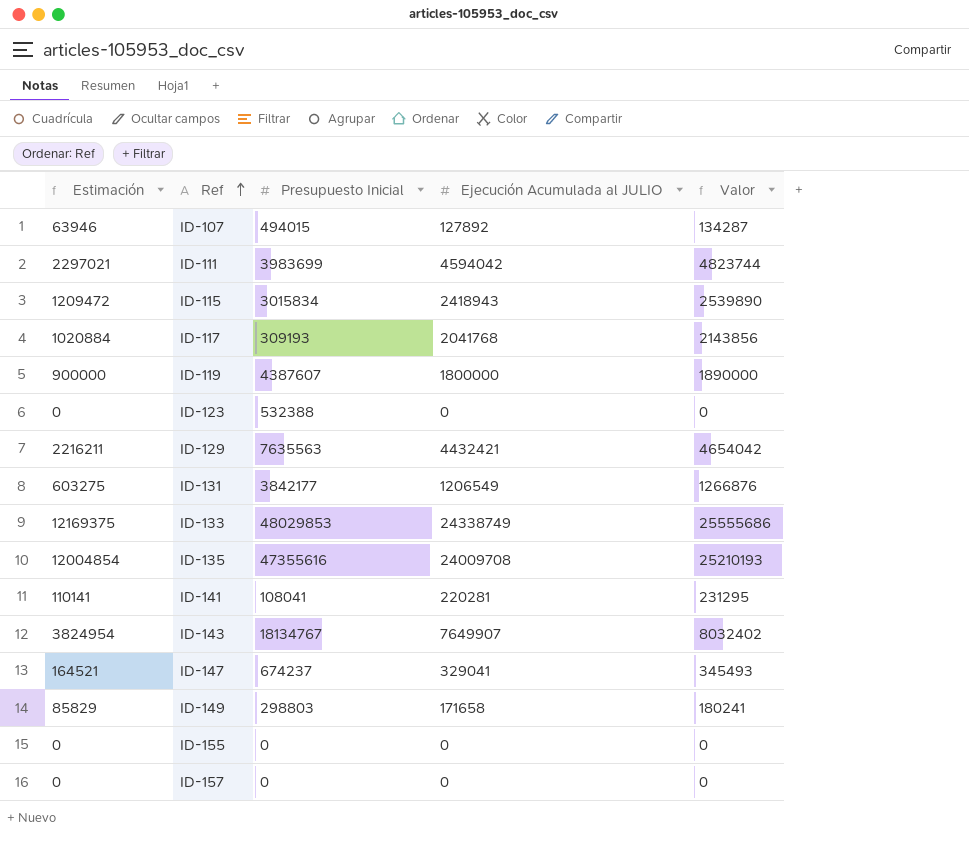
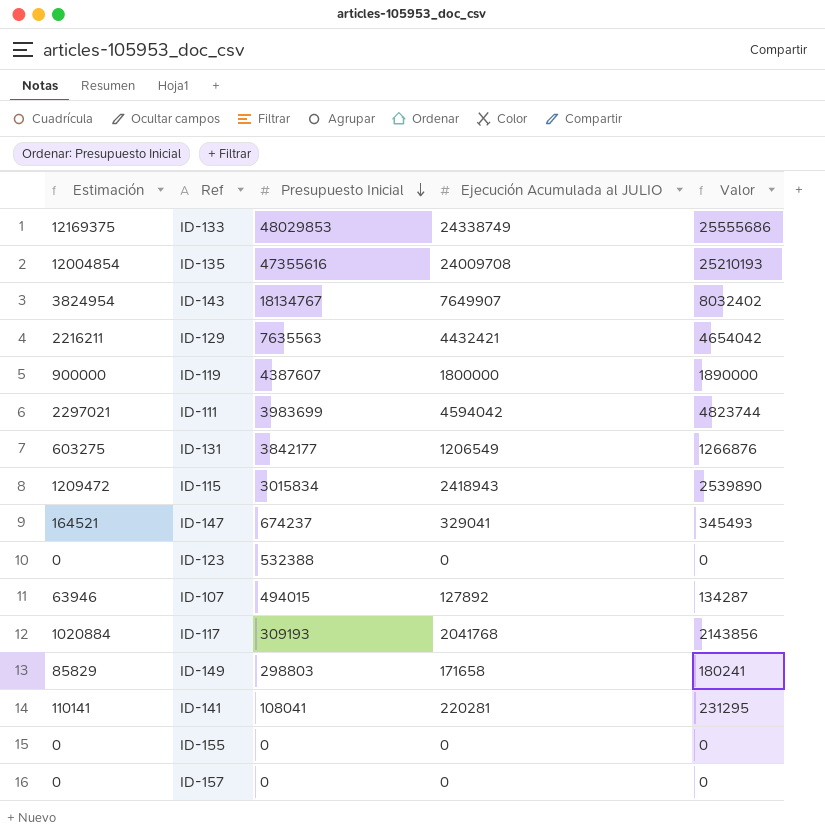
row order: Ref ascending -> Presupuesto Inicial descending

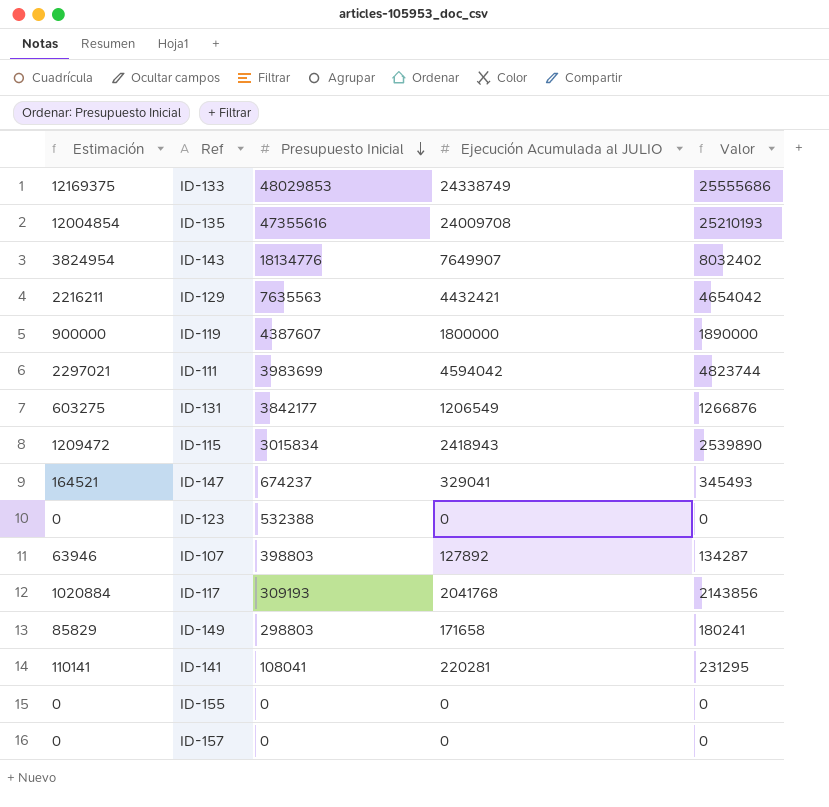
ID-143 | Presupuesto Inicial: 18134767 -> 18134776
ID-107 | Presupuesto Inicial: 494015 -> 398803

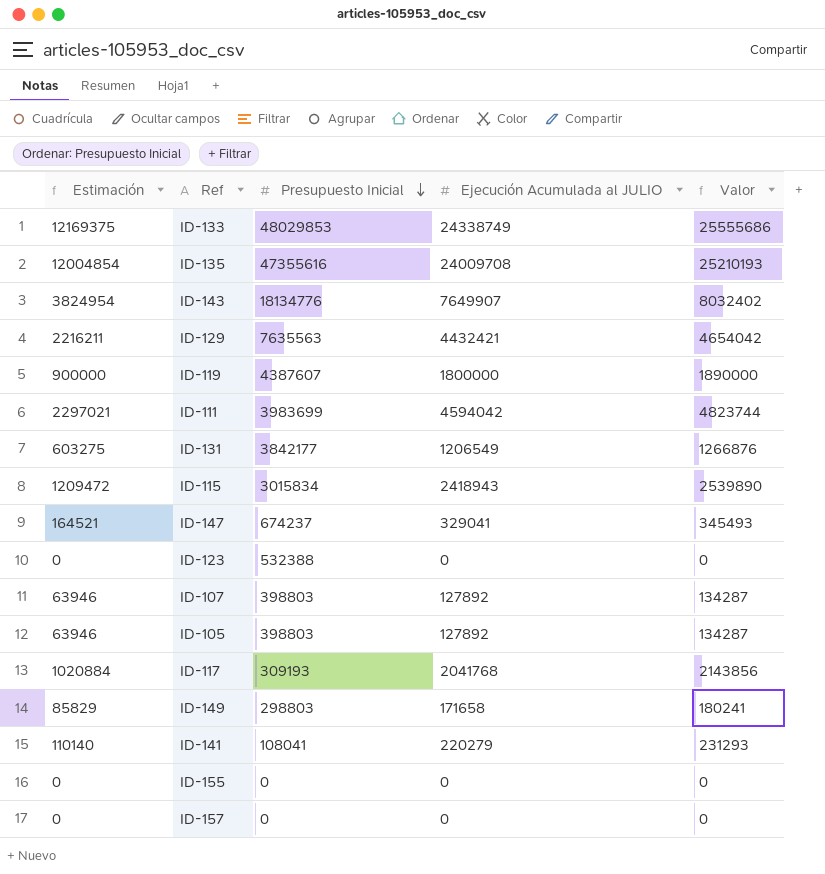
row ID-105: none -> 63946 | 398803 | 127892 | 134287
ID-141 | Estimación: 110141 -> 110140
ID-141 | Ejecución Acumulada al JULIO: 220281 -> 220279
ID-141 | Valor: 231295 -> 231293

